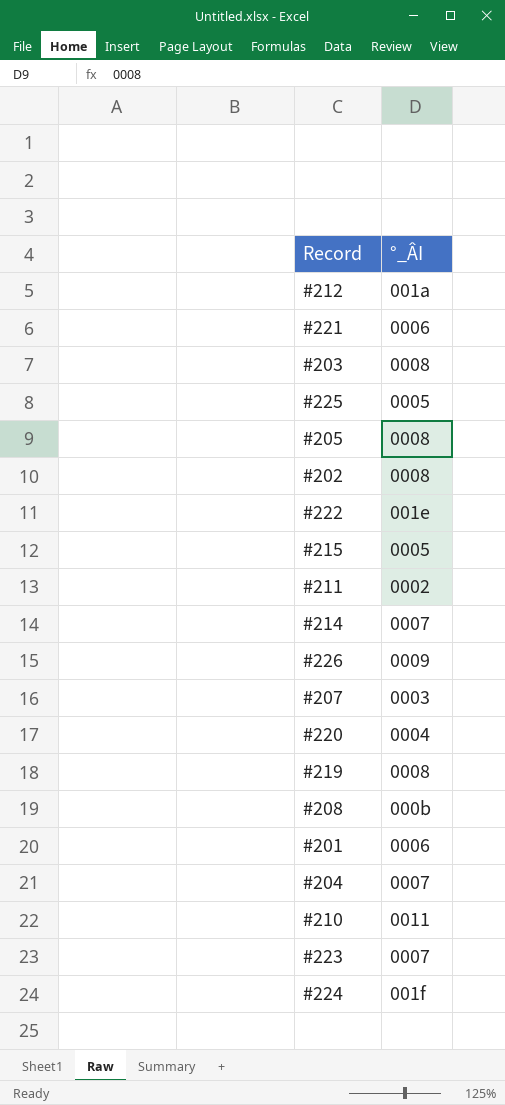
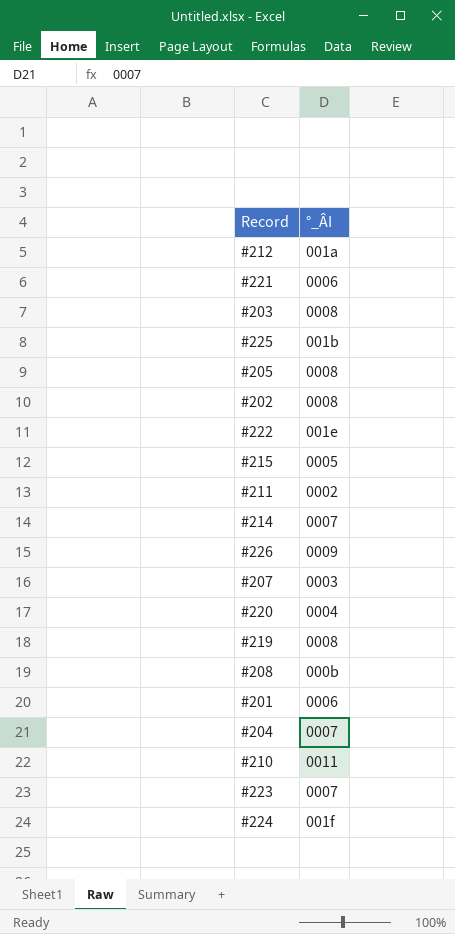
#225 | °_ÂI: 0005 -> 001b

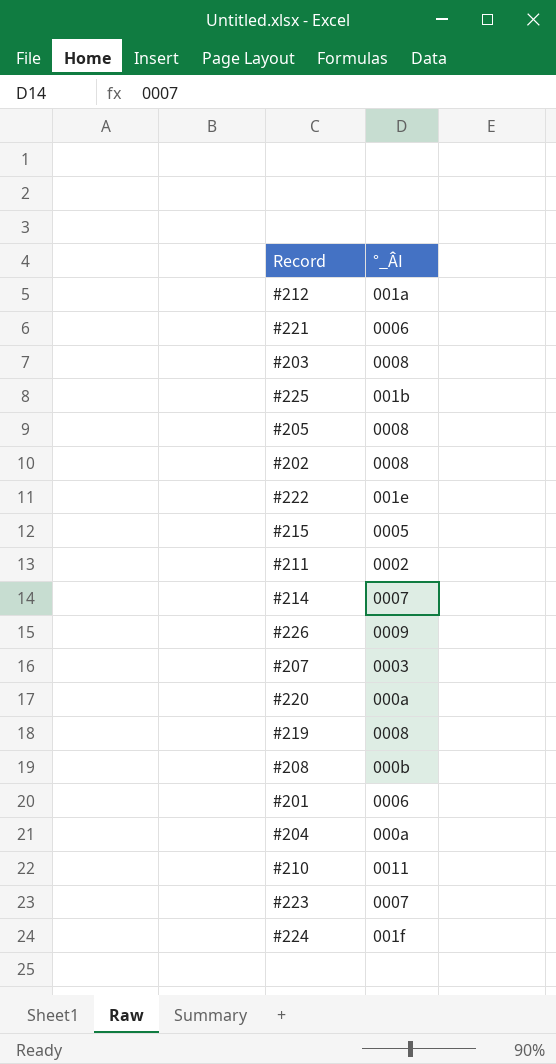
#220 | °_ÂI: 0004 -> 000a
#204 | °_ÂI: 0007 -> 000a

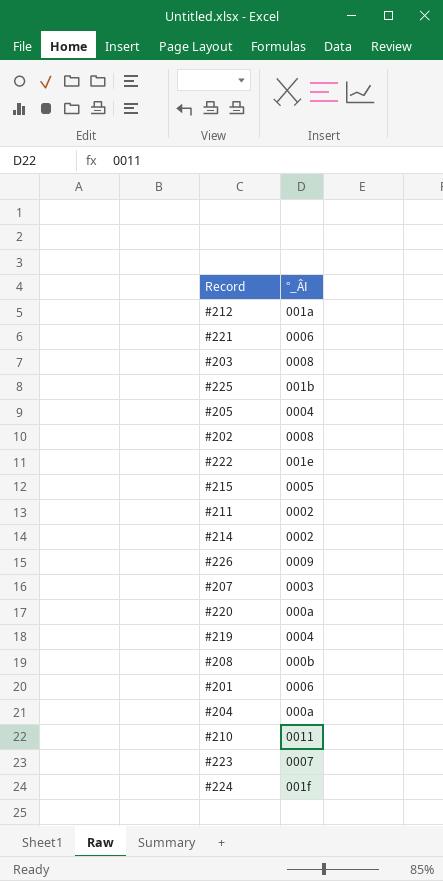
#205 | °_ÂI: 0008 -> 0004
#214 | °_ÂI: 0007 -> 0002
#219 | °_ÂI: 0008 -> 0004

